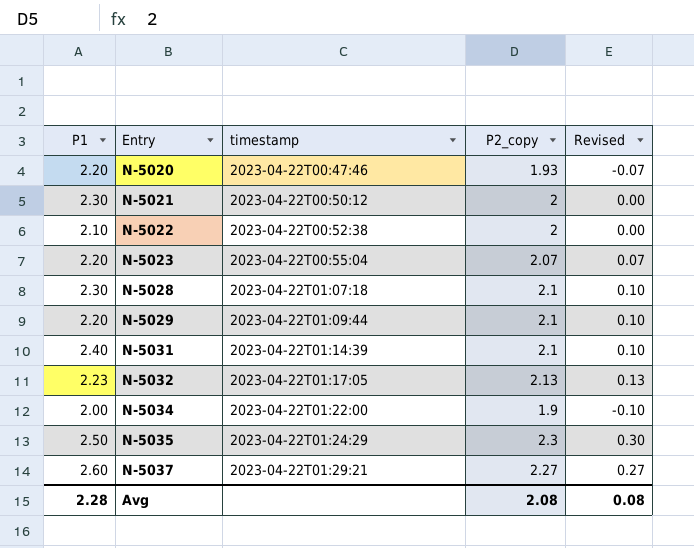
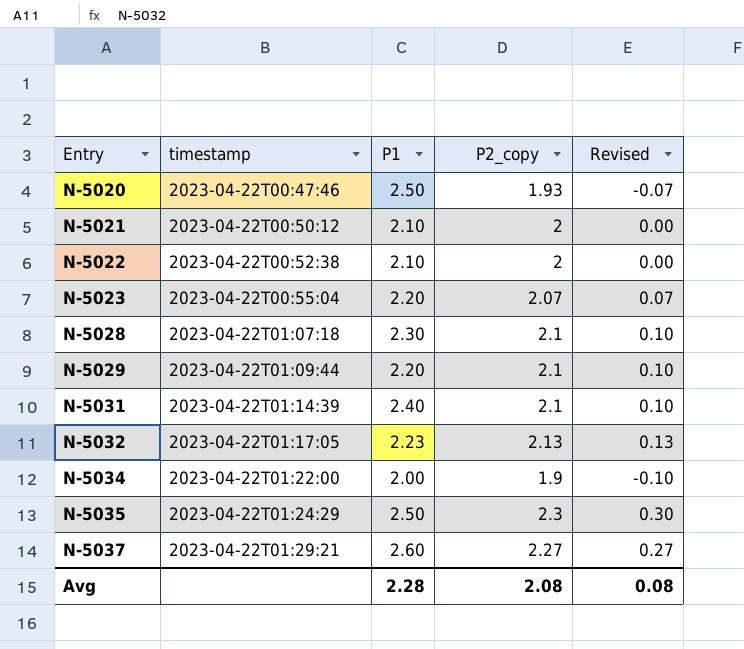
column P1 | position: 1 -> 3
N-5020 | P1: 2.20 -> 2.50
N-5021 | P1: 2.30 -> 2.10

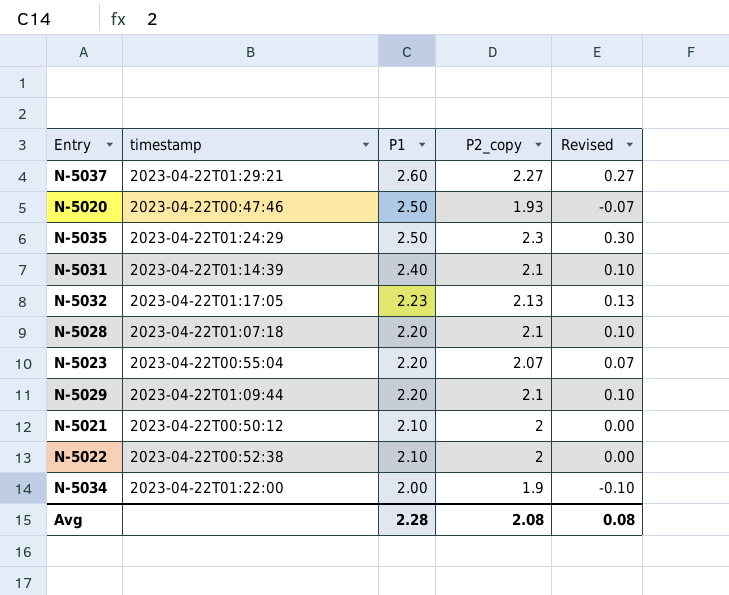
row order: Entry ascending -> P1 descending
N-5028 | P1: 2.30 -> 2.20

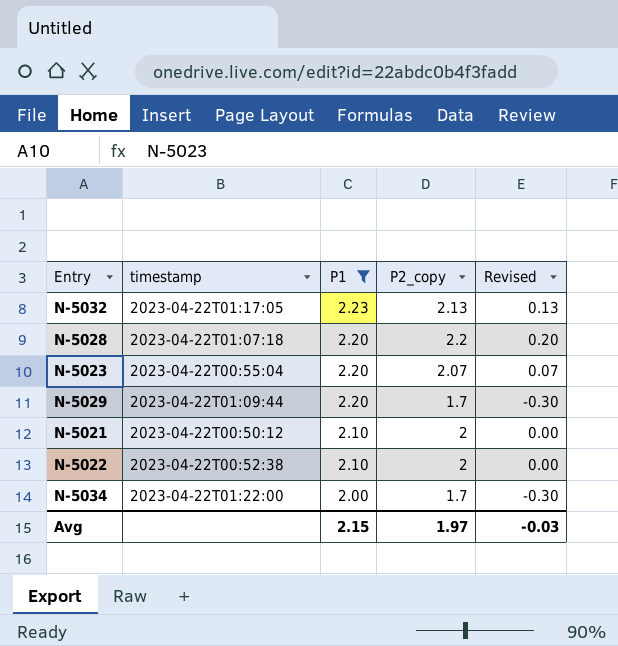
filter: none -> P1 <= 2.23
N-5028 | P2_copy: 2.1 -> 2.2
N-5028 | Revised: 0.10 -> 0.20
N-5029 | P2_copy: 2.1 -> 1.7
N-5029 | Revised: 0.10 -> -0.30
N-5034 | P2_copy: 1.9 -> 1.7
N-5034 | Revised: -0.10 -> -0.30
Avg | P1: 2.28 -> 2.15
Avg | P2_copy: 2.08 -> 1.97
Avg | Revised: 0.08 -> -0.03

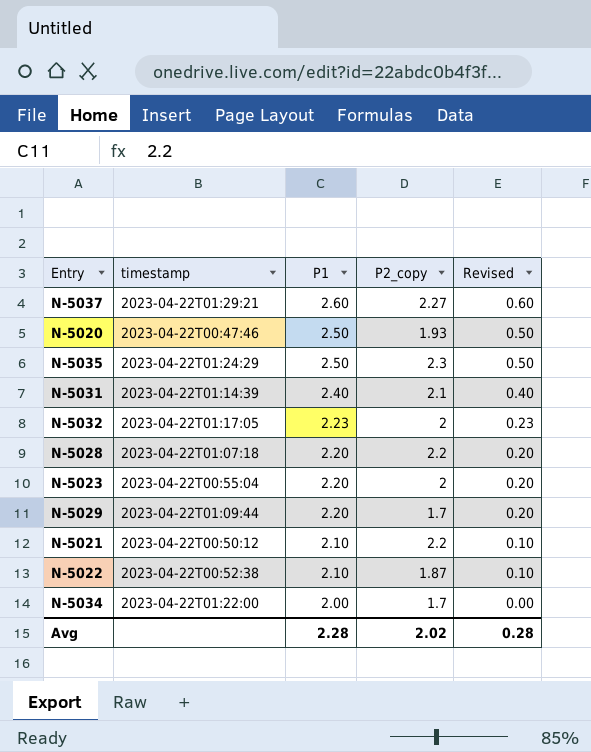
filter: P1 <= 2.23 -> none
column Revised | formula: [P2_copy] - 2 -> [P1] - 2
N-5032 | P2_copy: 2.13 -> 2
N-5023 | P2_copy: 2.07 -> 2
N-5021 | P2_copy: 2 -> 2.2
N-5022 | P2_copy: 2 -> 1.87
Avg | P1: 2.15 -> 2.28
Avg | P2_copy: 1.97 -> 2.02
Avg | Revised: -0.03 -> 0.28

